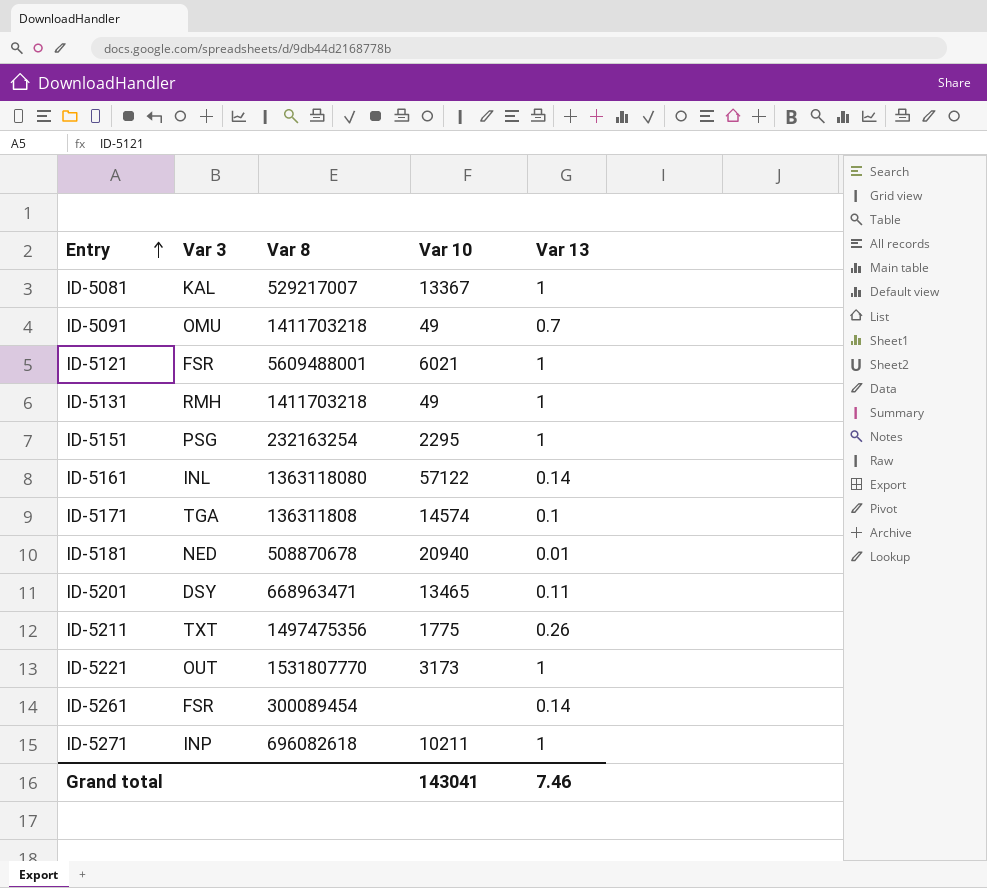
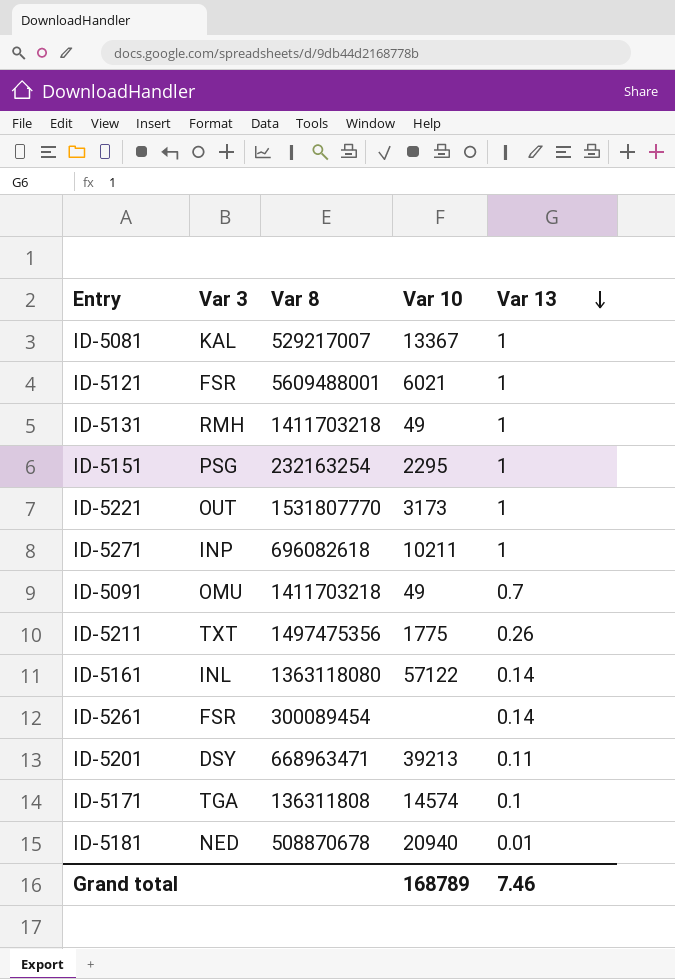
row order: Entry ascending -> Var 13 descending
ID-5201 | Var 10: 13465 -> 39213
Grand total | Var 10: 143041 -> 168789

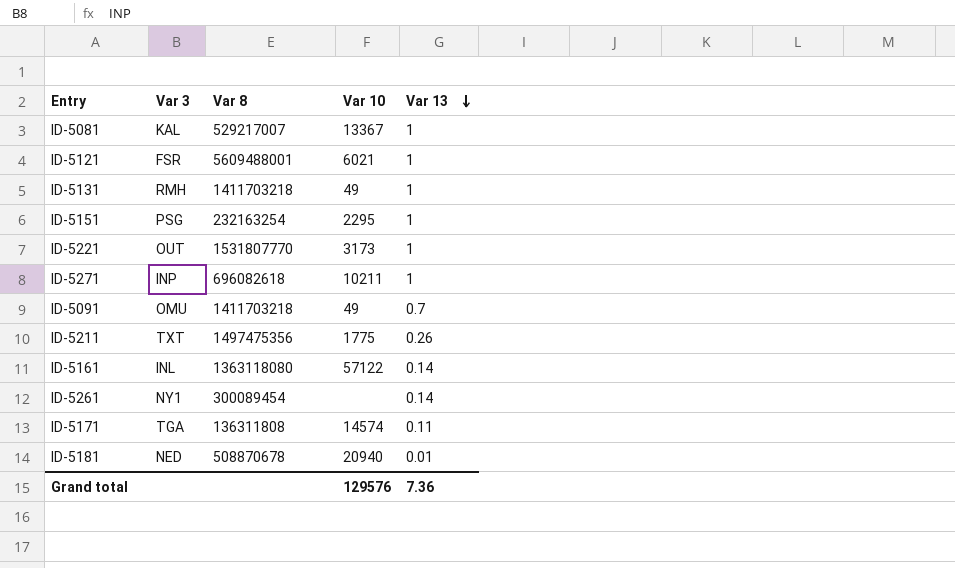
row ID-5201: DSY | 668963471 | 39213 | 0.11 -> none
ID-5261 | Var 3: FSR -> NY1
ID-5171 | Var 13: 0.1 -> 0.11
Grand total | Var 10: 168789 -> 129576
Grand total | Var 13: 7.46 -> 7.36

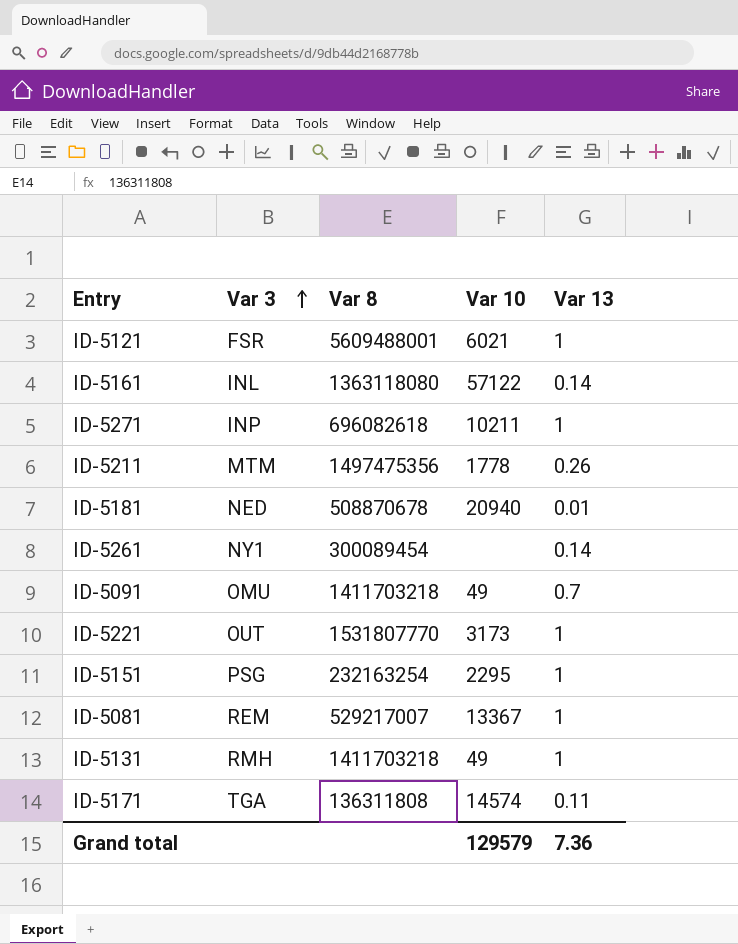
row order: Var 13 descending -> Var 3 ascending
ID-5211 | Var 3: TXT -> MTM
ID-5211 | Var 10: 1775 -> 1778
ID-5081 | Var 3: KAL -> REM
Grand total | Var 10: 129576 -> 129579

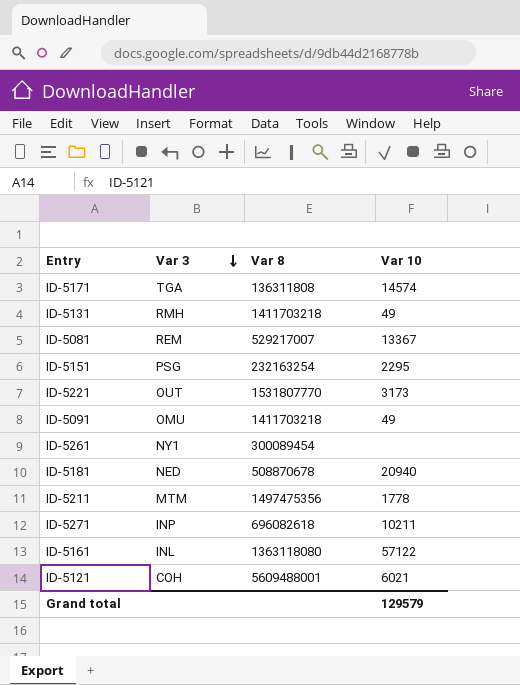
row order: Var 3 ascending -> Var 3 descending
column Var 13 | position: 5 -> none
ID-5121 | Var 3: FSR -> COH

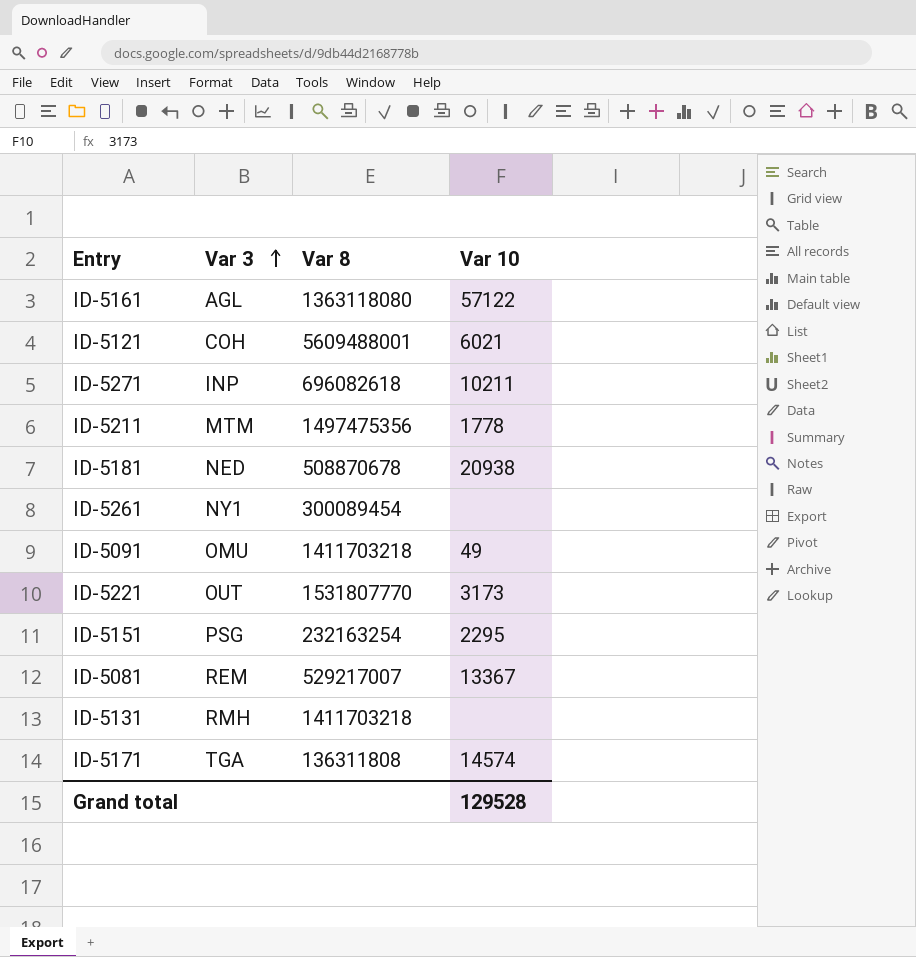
row order: Var 3 descending -> Var 3 ascending
ID-5161 | Var 3: INL -> AGL
ID-5181 | Var 10: 20940 -> 20938
ID-5131 | Var 10: 49 -> none
Grand total | Var 10: 129579 -> 129528

